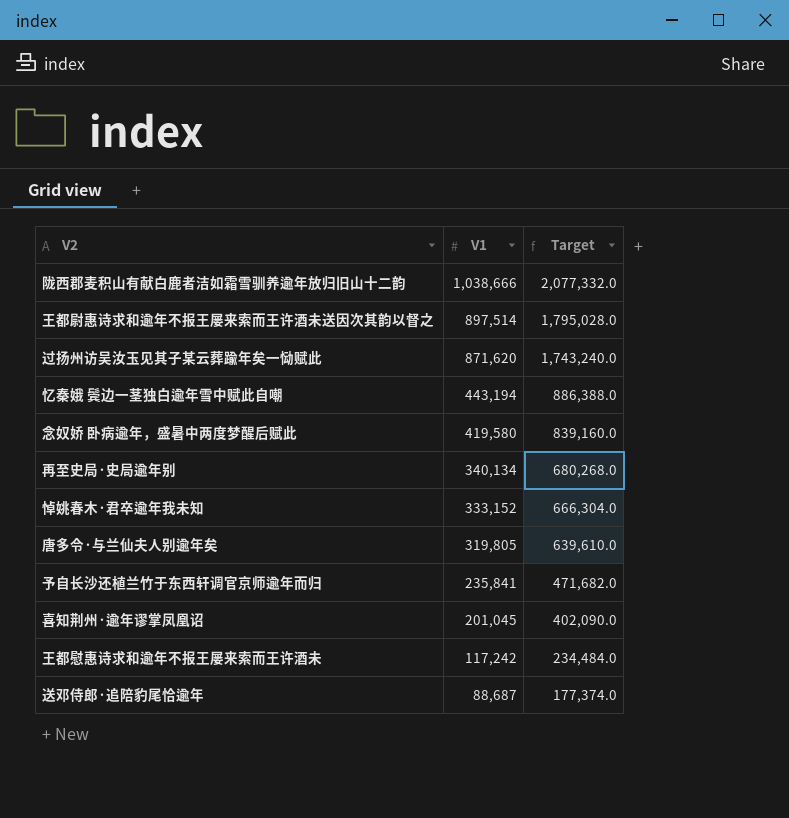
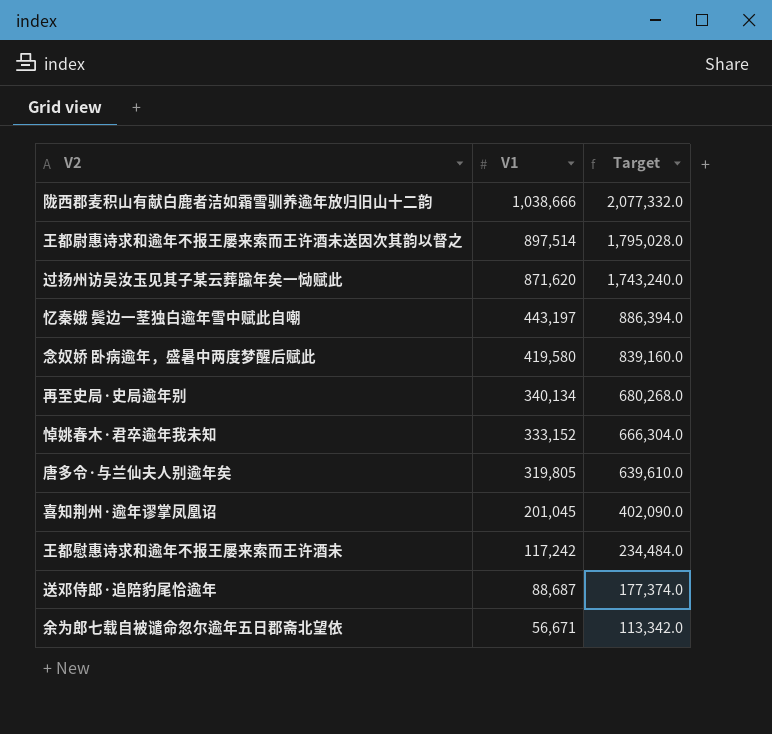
row 予自长沙还植兰竹于东西轩调官京师逾年而归: 235,841 | 471,682.0 -> none
忆秦娥 鬓边一茎独白逾年雪中赋此自嘲 | V1: 443,194 -> 443,197
忆秦娥 鬓边一茎独白逾年雪中赋此自嘲 | Target: 886,388.0 -> 886,394.0
row 余为郎七载自被谴命忽尔逾年五日郡斋北望依: none -> 56,671 | 113,342.0

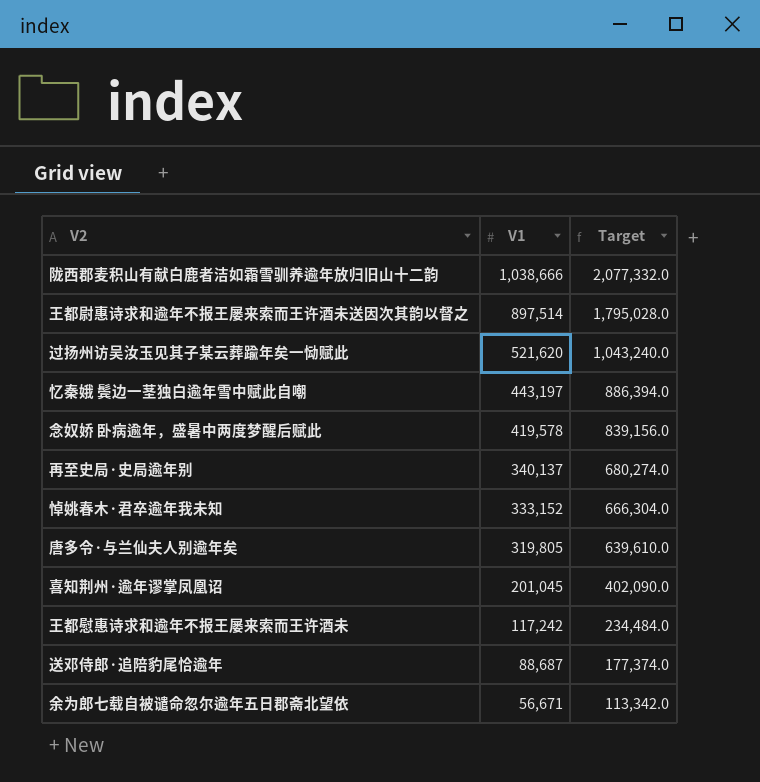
过扬州访吴汝玉见其子某云葬踰年矣一恸赋此 | V1: 871,620 -> 521,620
过扬州访吴汝玉见其子某云葬踰年矣一恸赋此 | Target: 1,743,240.0 -> 1,043,240.0
念奴娇 卧病逾年，盛暑中两度梦醒后赋此 | V1: 419,580 -> 419,578
念奴娇 卧病逾年，盛暑中两度梦醒后赋此 | Target: 839,160.0 -> 839,156.0
再至史局·史局逾年别 | V1: 340,134 -> 340,137
再至史局·史局逾年别 | Target: 680,268.0 -> 680,274.0

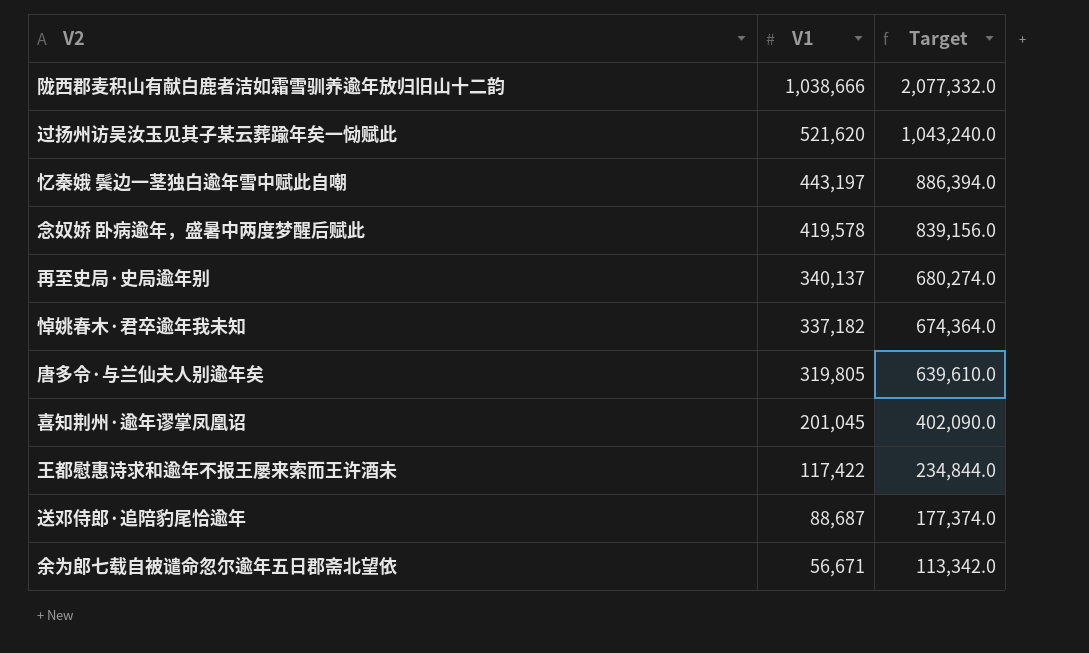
row 王都尉惠诗求和逾年不报王屡来索而王许酒未送因次其韵以督之: 897,514 | 1,795,028.0 -> none
悼姚春木·君卒逾年我未知 | V1: 333,152 -> 337,182
悼姚春木·君卒逾年我未知 | Target: 666,304.0 -> 674,364.0
王都慰惠诗求和逾年不报王屡来索而王许酒未 | V1: 117,242 -> 117,422
王都慰惠诗求和逾年不报王屡来索而王许酒未 | Target: 234,484.0 -> 234,844.0

